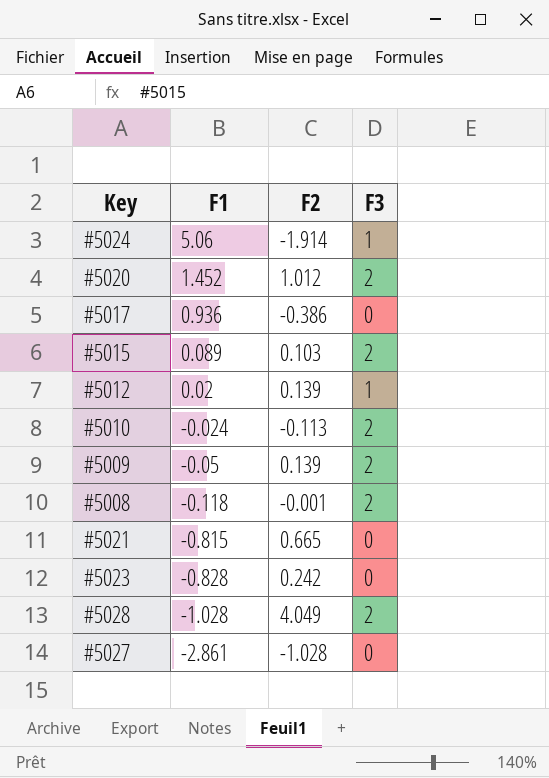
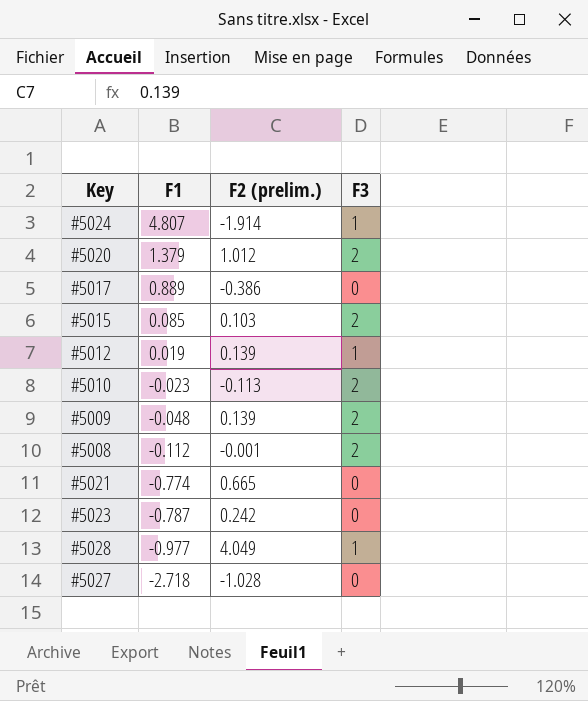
column name: F2 -> F2 (prelim.)
#5024 | F1: 5.06 -> 4.807
#5020 | F1: 1.452 -> 1.379
#5017 | F1: 0.936 -> 0.889
#5015 | F1: 0.089 -> 0.085
#5012 | F1: 0.02 -> 0.019
#5010 | F1: -0.024 -> -0.023
#5009 | F1: -0.05 -> -0.048
#5008 | F1: -0.118 -> -0.112
#5021 | F1: -0.815 -> -0.774
#5023 | F1: -0.828 -> -0.787
#5028 | F1: -1.028 -> -0.977
#5028 | F3: 2 -> 1
#5027 | F1: -2.861 -> -2.718

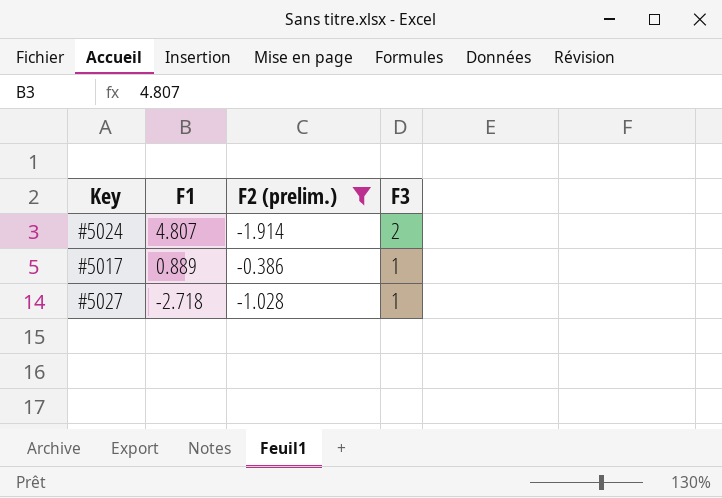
filter: none -> F2 (prelim.) <= -0.386
#5024 | F3: 1 -> 2
#5017 | F3: 0 -> 1
#5027 | F3: 0 -> 1

